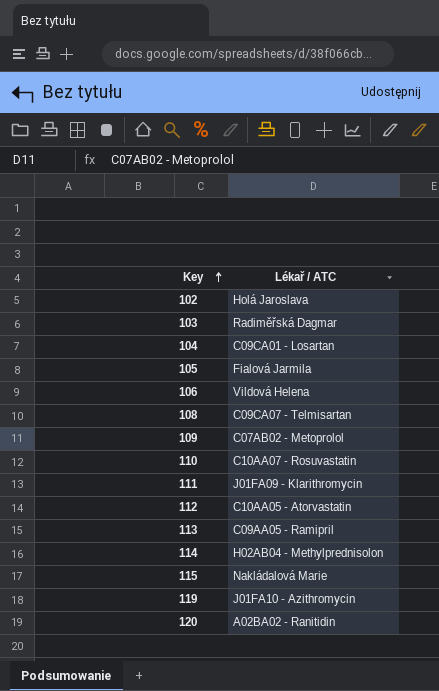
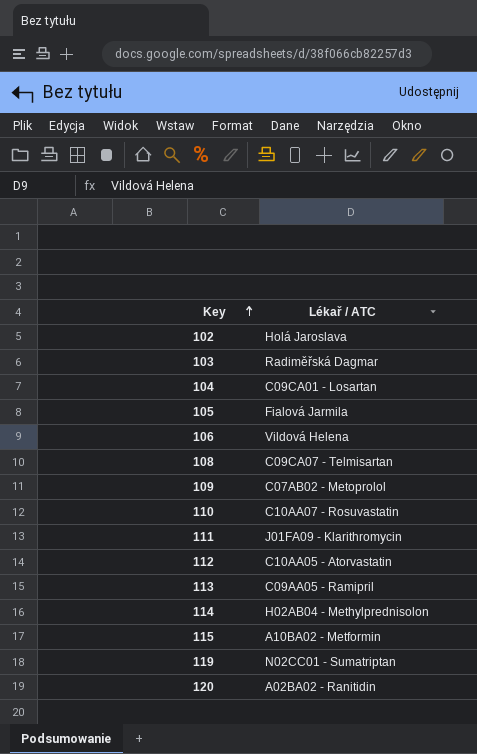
115 | Lékař / ATC: Nakládalová Marie -> A10BA02 - Metformin
119 | Lékař / ATC: J01FA10 - Azithromycin -> N02CC01 - Sumatriptan

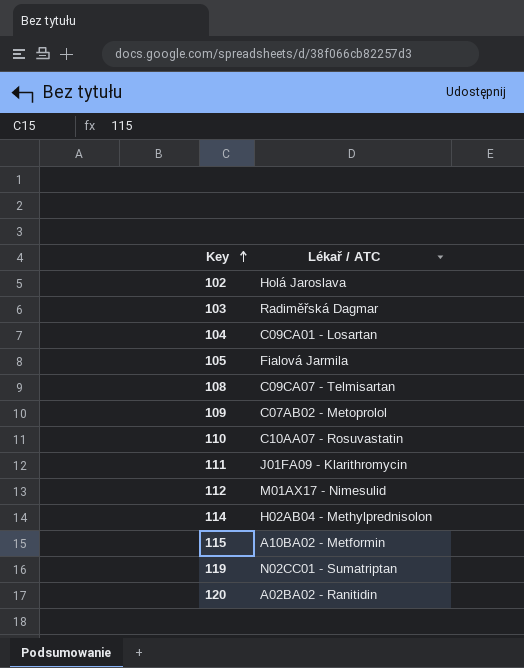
row 106: Vildová Helena -> none
row 113: C09AA05 - Ramipril -> none
112 | Lékař / ATC: C10AA05 - Atorvastatin -> M01AX17 - Nimesulid

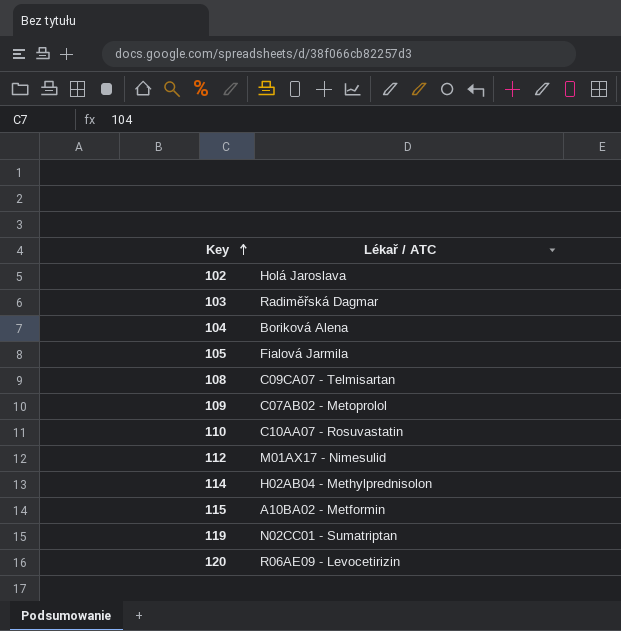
row 111: J01FA09 - Klarithromycin -> none
104 | Lékař / ATC: C09CA01 - Losartan -> Boriková Alena
120 | Lékař / ATC: A02BA02 - Ranitidin -> R06AE09 - Levocetirizin

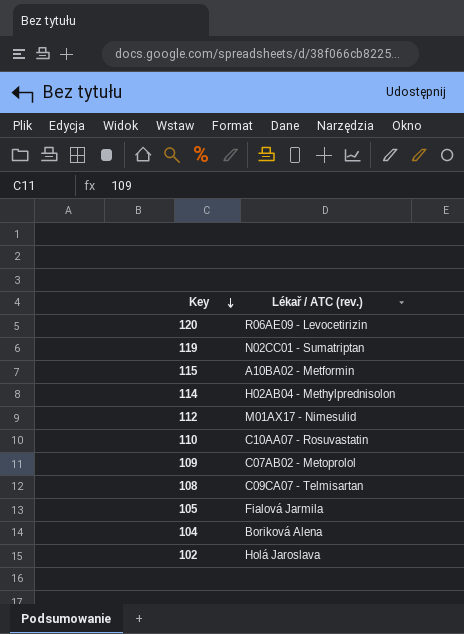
row order: Key ascending -> Key descending
column name: Lékař / ATC -> Lékař / ATC (rev.)
row 103: Radiměřská Dagmar -> none

